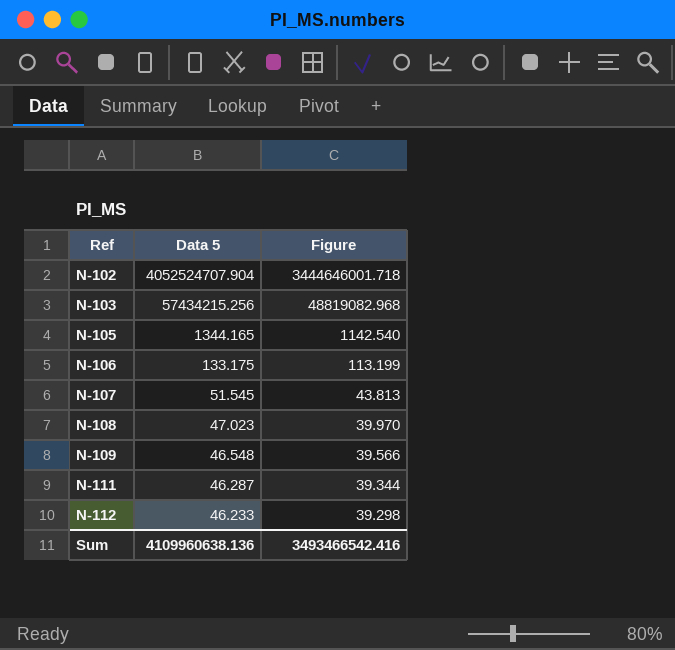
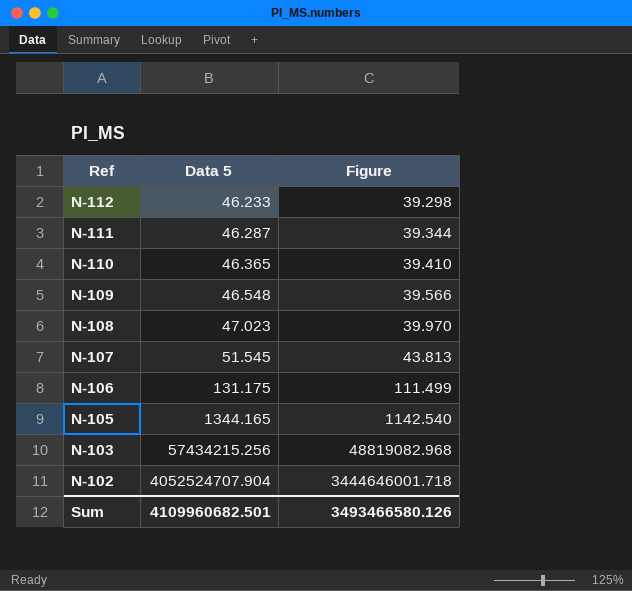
row order: Ref ascending -> Ref descending
row N-110: none -> 46.365 | 39.410
N-106 | Data 5: 133.175 -> 131.175
N-106 | Figure: 113.199 -> 111.499
Sum | Data 5: 4109960638.136 -> 4109960682.501
Sum | Figure: 3493466542.416 -> 3493466580.126

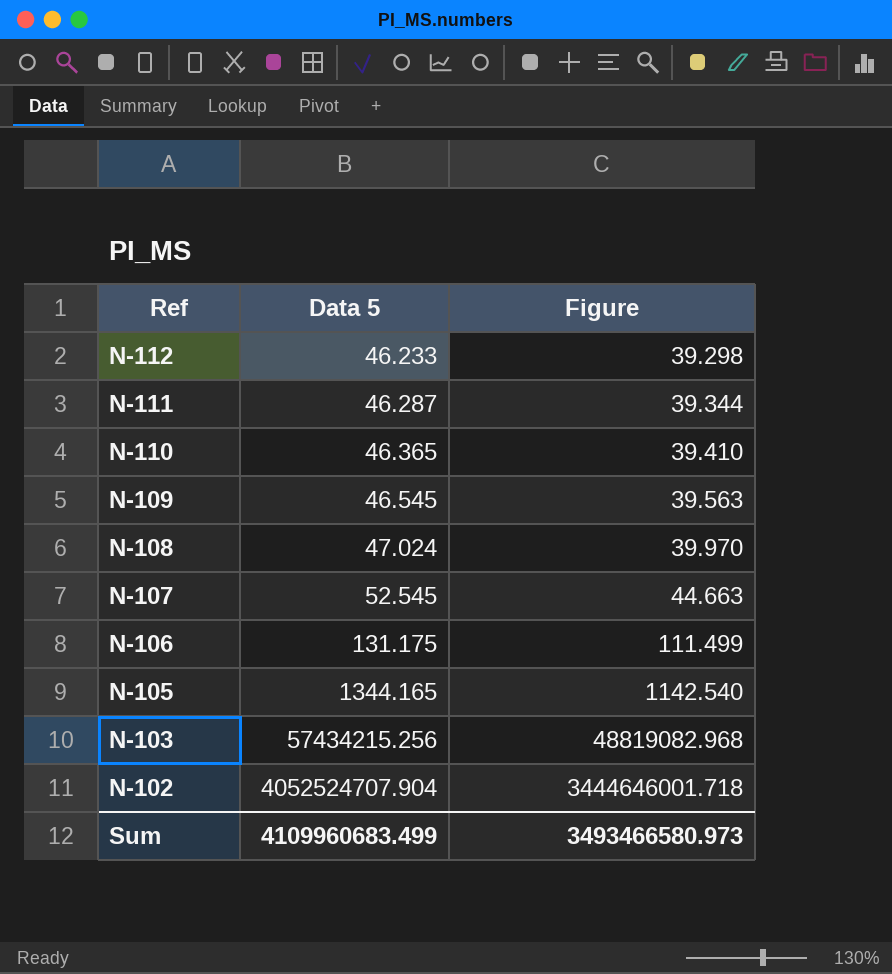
N-109 | Data 5: 46.548 -> 46.545
N-109 | Figure: 39.566 -> 39.563
N-108 | Data 5: 47.023 -> 47.024
N-107 | Data 5: 51.545 -> 52.545
N-107 | Figure: 43.813 -> 44.663
Sum | Data 5: 4109960682.501 -> 4109960683.499
Sum | Figure: 3493466580.126 -> 3493466580.973

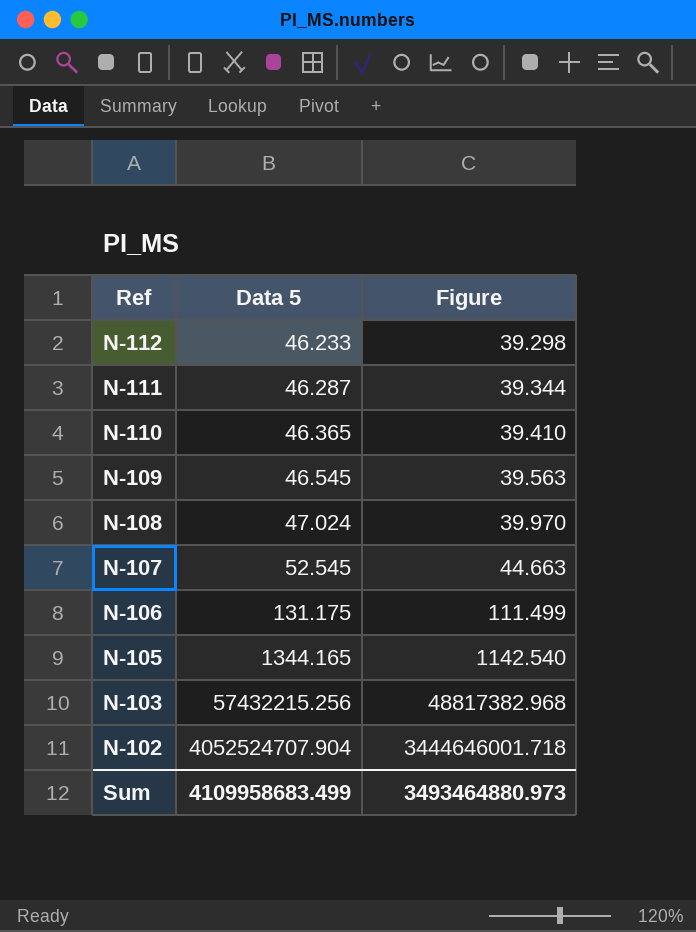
N-103 | Data 5: 57434215.256 -> 57432215.256
N-103 | Figure: 48819082.968 -> 48817382.968
Sum | Data 5: 4109960683.499 -> 4109958683.499
Sum | Figure: 3493466580.973 -> 3493464880.973

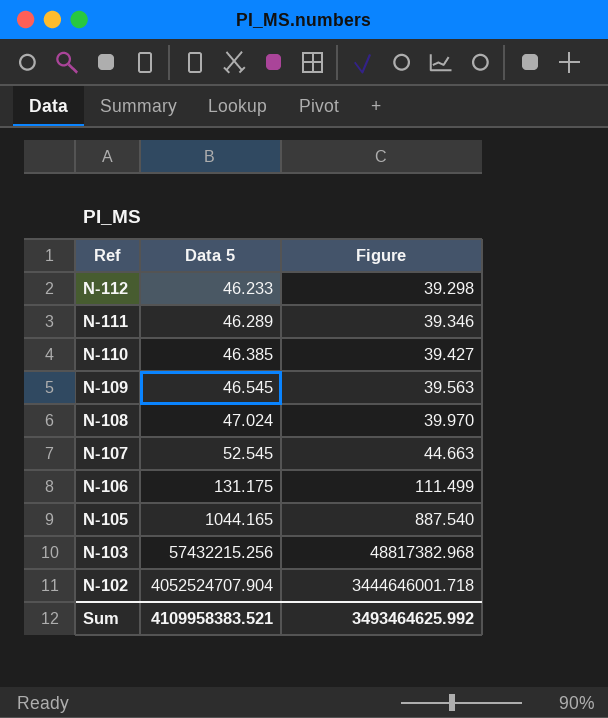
N-111 | Data 5: 46.287 -> 46.289
N-111 | Figure: 39.344 -> 39.346
N-110 | Data 5: 46.365 -> 46.385
N-110 | Figure: 39.410 -> 39.427
N-105 | Data 5: 1344.165 -> 1044.165
N-105 | Figure: 1142.540 -> 887.540
Sum | Data 5: 4109958683.499 -> 4109958383.521
Sum | Figure: 3493464880.973 -> 3493464625.992

